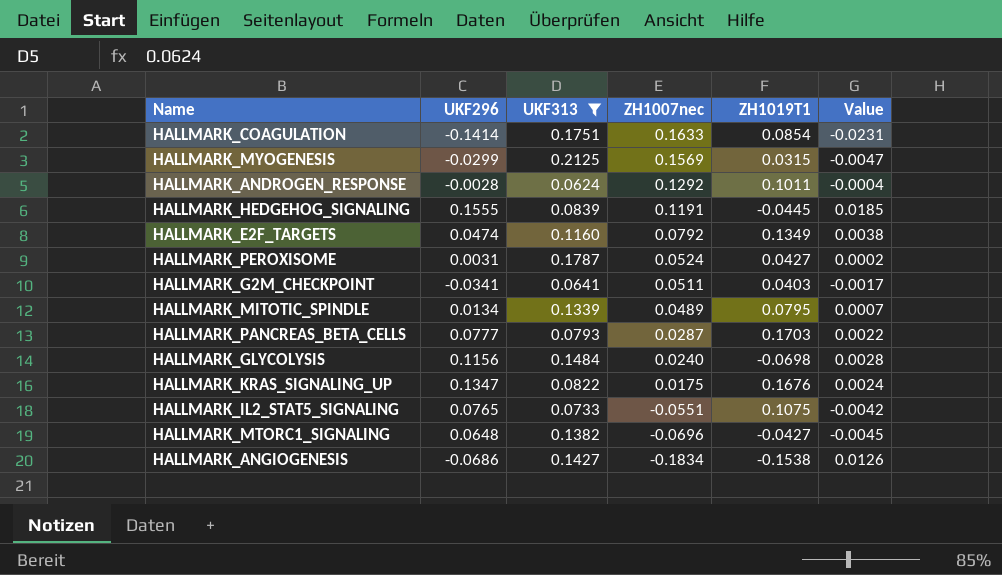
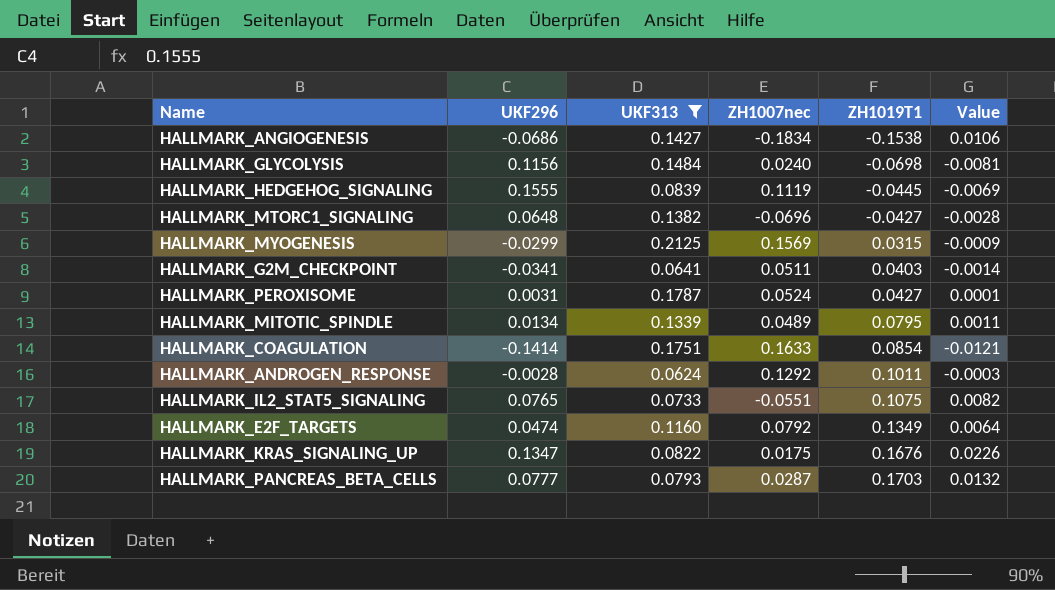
row order: ZH1007nec descending -> ZH1019T1 ascending
column Value | formula: [UKF296] * [ZH1007nec] -> [UKF296] * [ZH1019T1]
HALLMARK_HEDGEHOG_SIGNALING | ZH1007nec: 0.1191 -> 0.1119

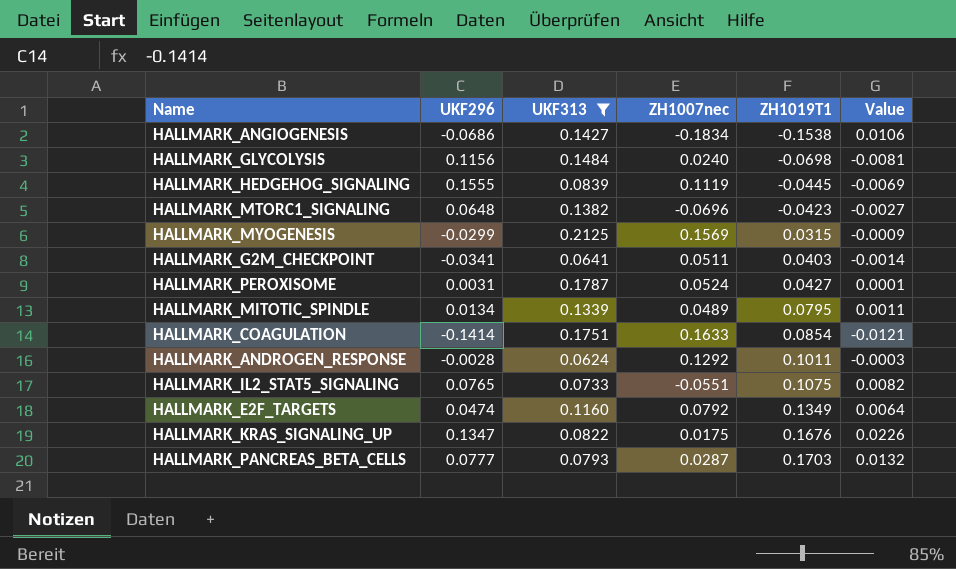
HALLMARK_MTORC1_SIGNALING | ZH1019T1: -0.0427 -> -0.0423
HALLMARK_MTORC1_SIGNALING | Value: -0.0028 -> -0.0027

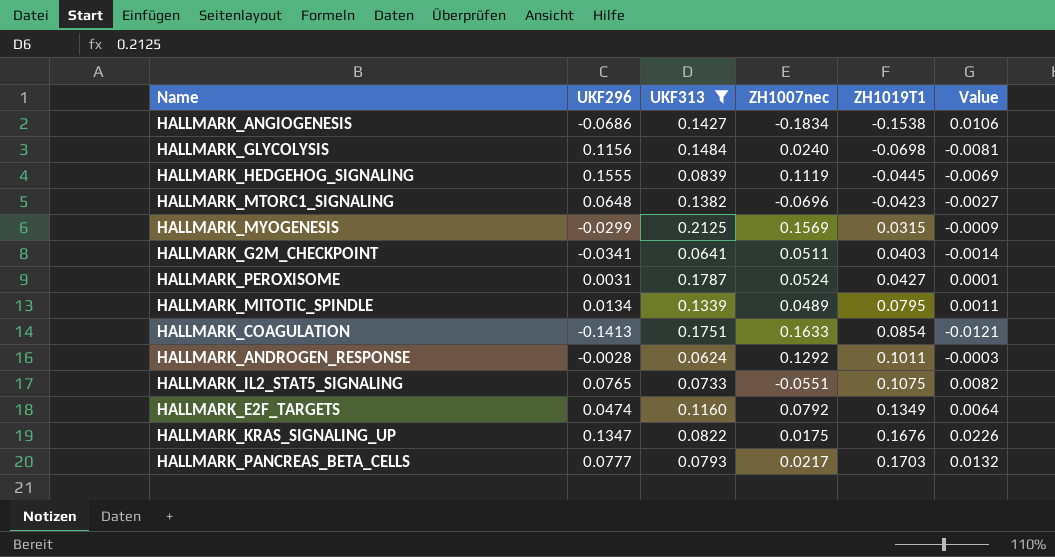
HALLMARK_COAGULATION | UKF296: -0.1414 -> -0.1413
HALLMARK_PANCREAS_BETA_CELLS | ZH1007nec: 0.0287 -> 0.0217

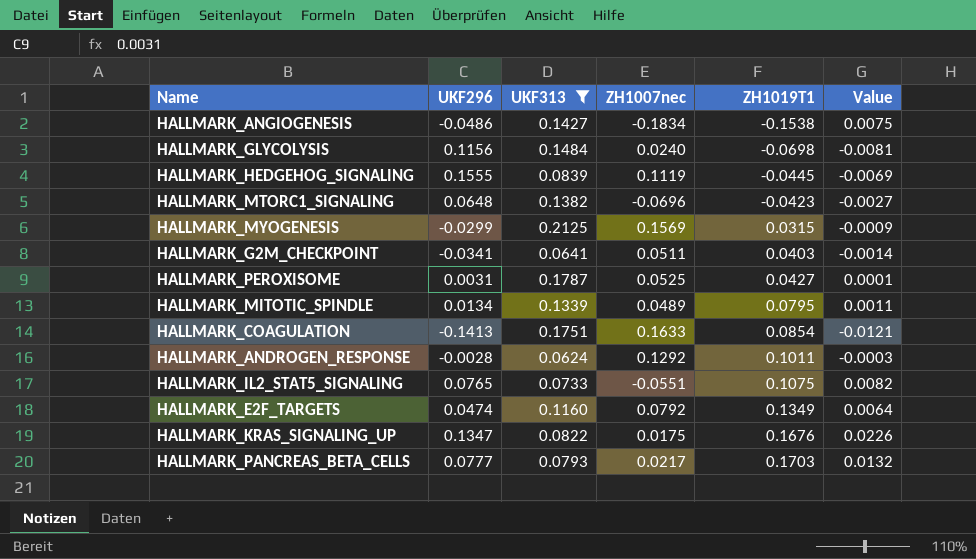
HALLMARK_ANGIOGENESIS | UKF296: -0.0686 -> -0.0486
HALLMARK_ANGIOGENESIS | Value: 0.0106 -> 0.0075
HALLMARK_PEROXISOME | ZH1007nec: 0.0524 -> 0.0525

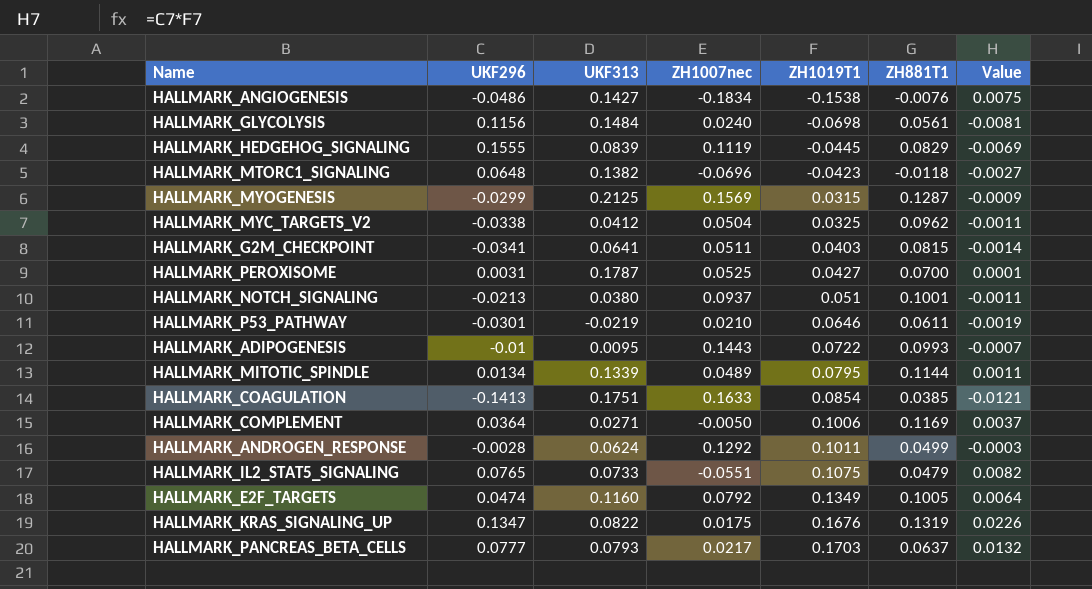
filter: UKF313 >= 0.0624 -> none
column ZH881T1 | position: none -> 6

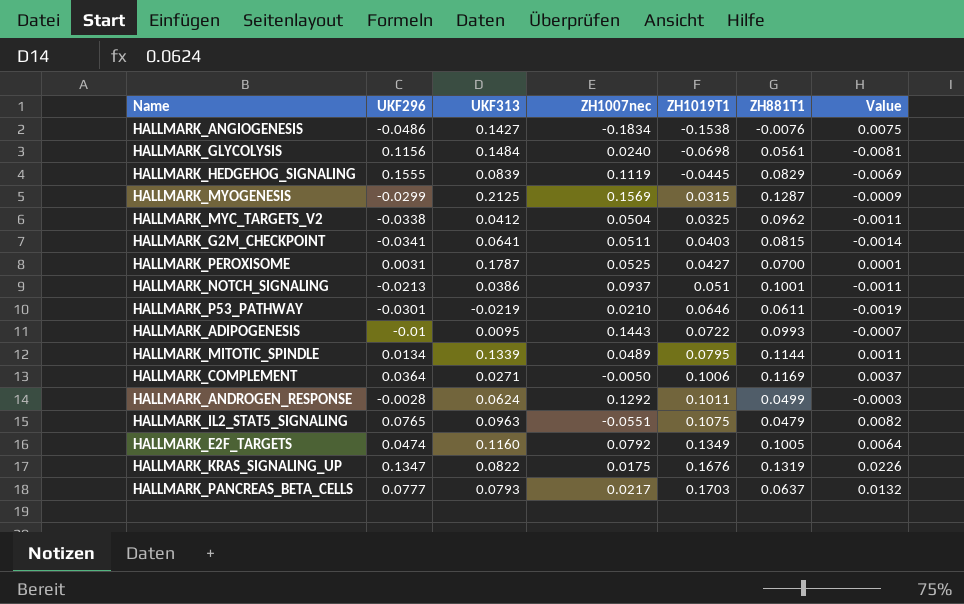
row HALLMARK_MTORC1_SIGNALING: 0.0648 | 0.1382 | -0.0696 | -0.0423 | -0.0118 | -0.0027 -> none
row HALLMARK_COAGULATION: -0.1413 | 0.1751 | 0.1633 | 0.0854 | 0.0385 | -0.0121 -> none
HALLMARK_NOTCH_SIGNALING | UKF313: 0.0380 -> 0.0386
HALLMARK_IL2_STAT5_SIGNALING | UKF313: 0.0733 -> 0.0963

